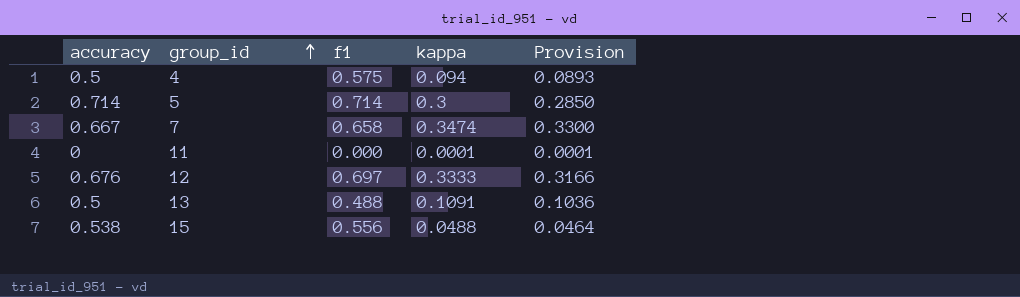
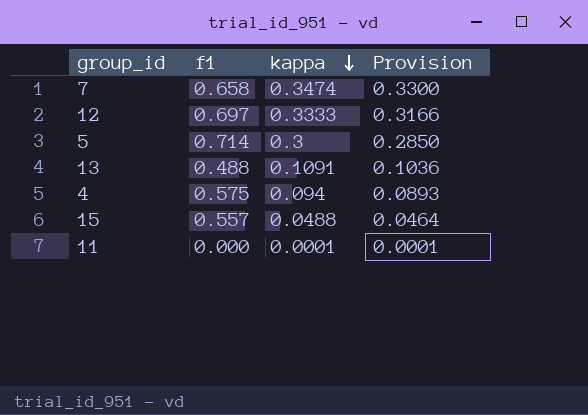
row order: group_id ascending -> kappa descending
column accuracy | position: 1 -> none
15 | f1: 0.556 -> 0.557

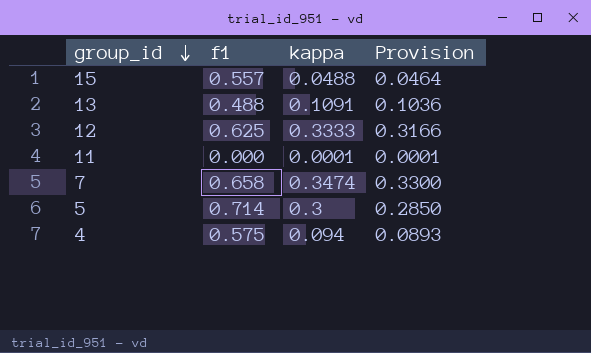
row order: kappa descending -> group_id descending
12 | f1: 0.697 -> 0.625

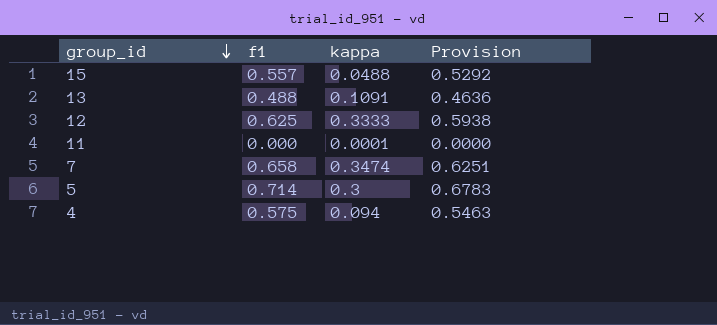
column Provision | formula: [kappa] * 0.95 -> [f1] * 0.95

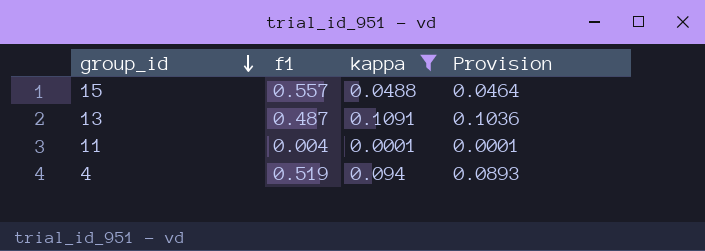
filter: none -> kappa <= 0.1091
column Provision | formula: [f1] * 0.95 -> [kappa] * 0.95
13 | f1: 0.488 -> 0.487
11 | f1: 0.000 -> 0.004
4 | f1: 0.575 -> 0.519

